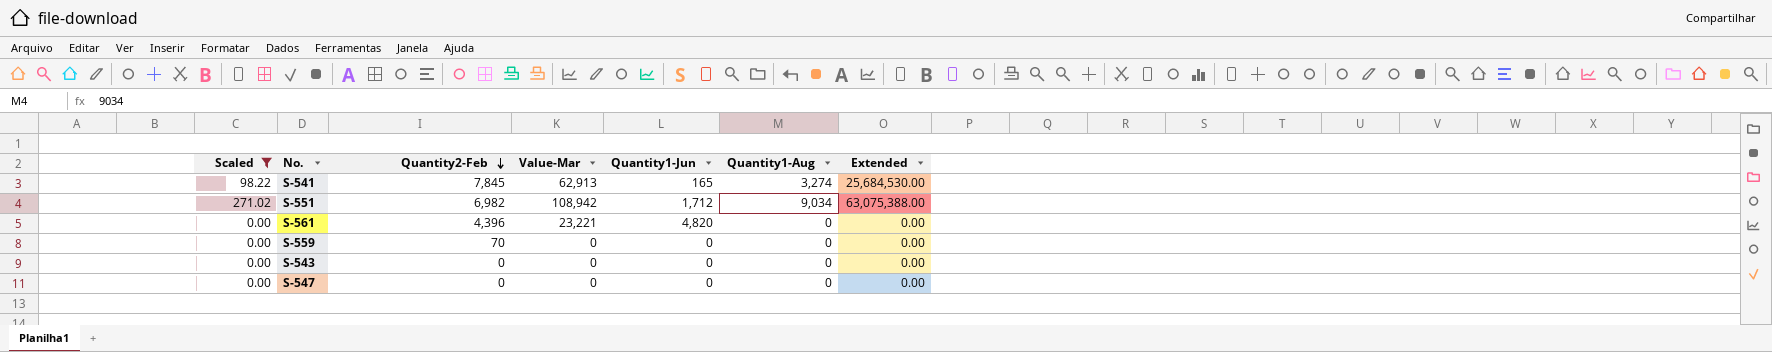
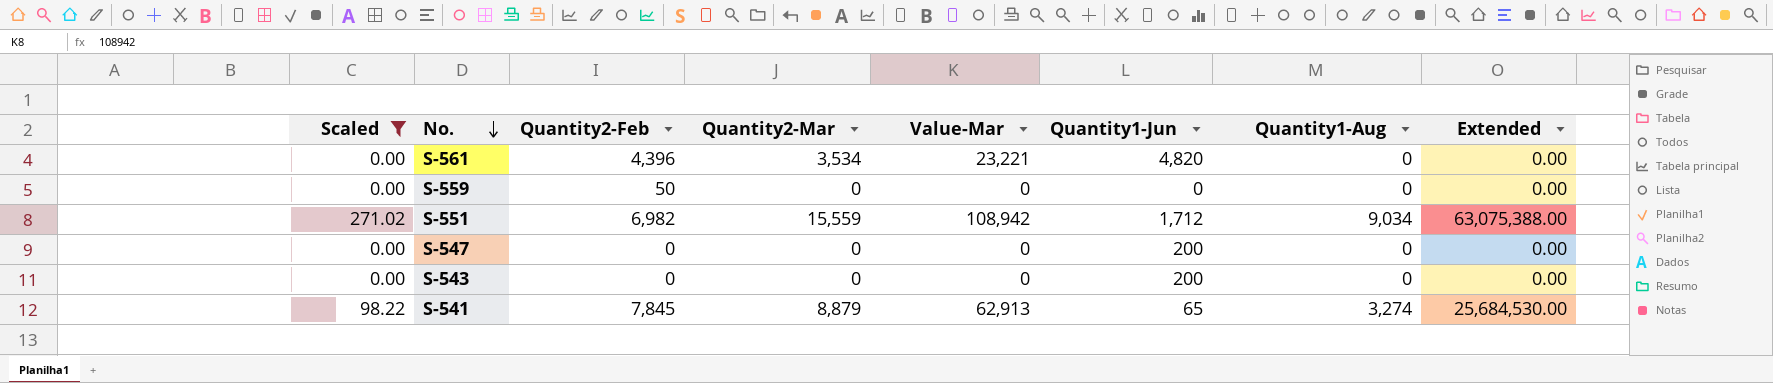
row order: Quantity2-Feb descending -> No. descending
column Quantity2-Mar | position: none -> 4
S-559 | Quantity2-Feb: 70 -> 50
S-547 | Quantity1-Jun: 0 -> 200
S-543 | Quantity1-Jun: 0 -> 200
S-541 | Quantity1-Jun: 165 -> 65

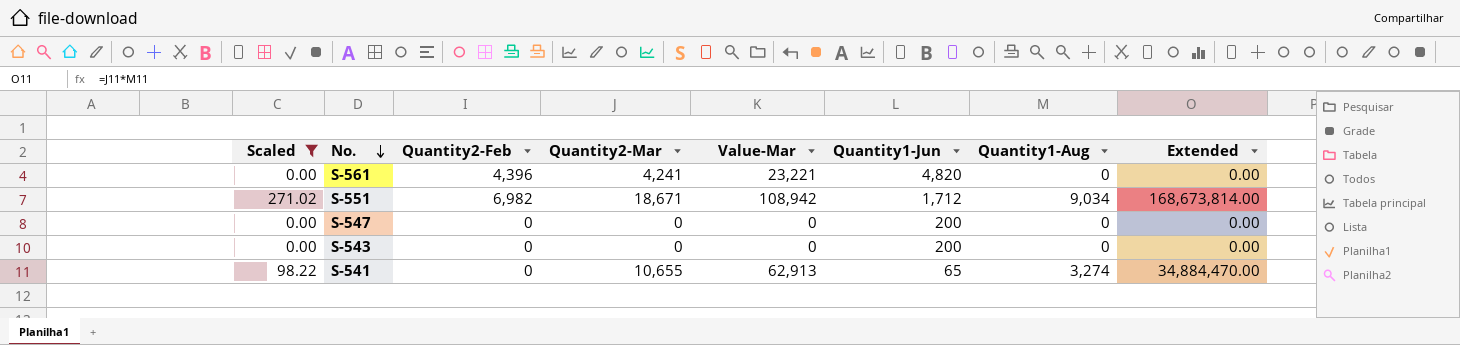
column Extended | formula: [Quantity2-Feb] * [Quantity1-Aug] -> [Quantity2-Mar] * [Quantity1-Aug]
row S-559: 0.00 | 50 | 0 | 0 | 0 | 0 | 0.00 -> none
S-561 | Quantity2-Mar: 3,534 -> 4,241
S-551 | Quantity2-Mar: 15,559 -> 18,671
S-541 | Quantity2-Feb: 7,845 -> 0
S-541 | Quantity2-Mar: 8,879 -> 10,655

